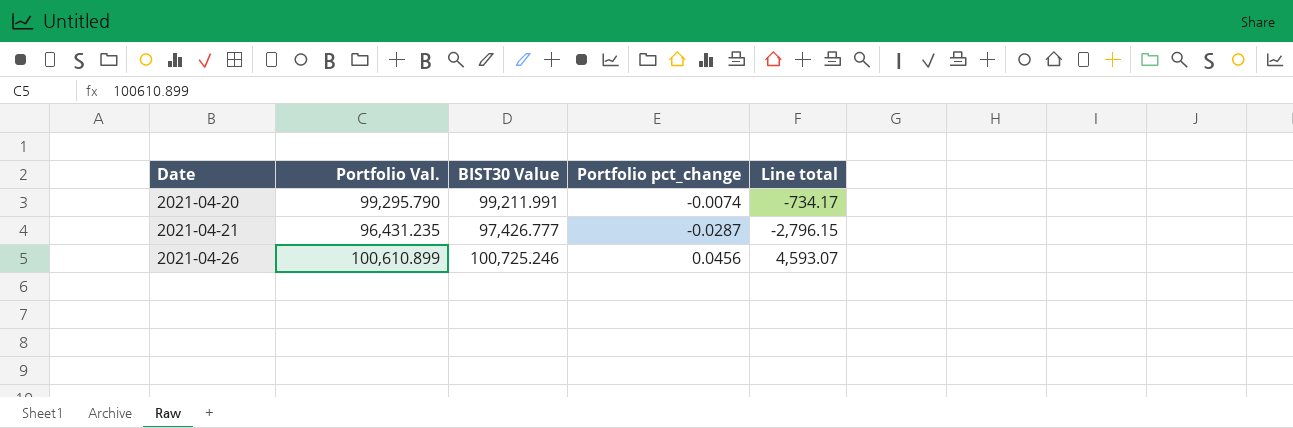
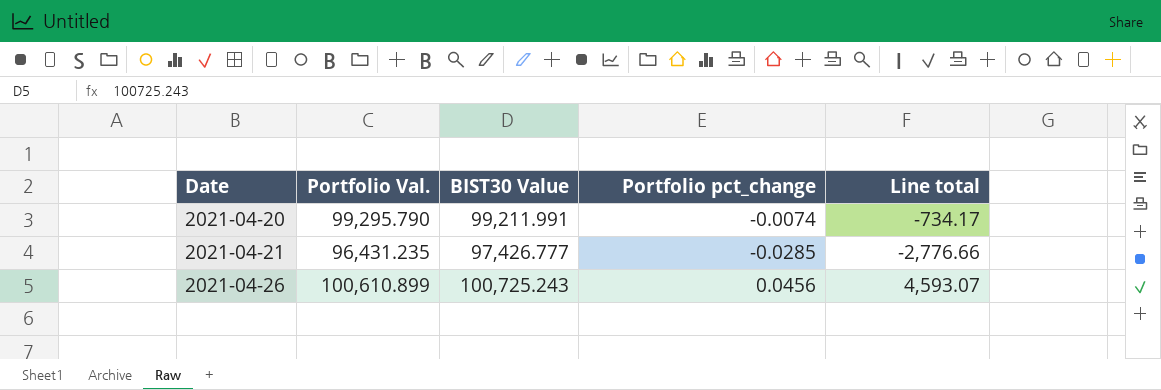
2021-04-21 | Portfolio pct_change: -0.0287 -> -0.0285
2021-04-21 | Line total: -2,796.15 -> -2,776.66
2021-04-26 | BIST30 Value: 100,725.246 -> 100,725.243

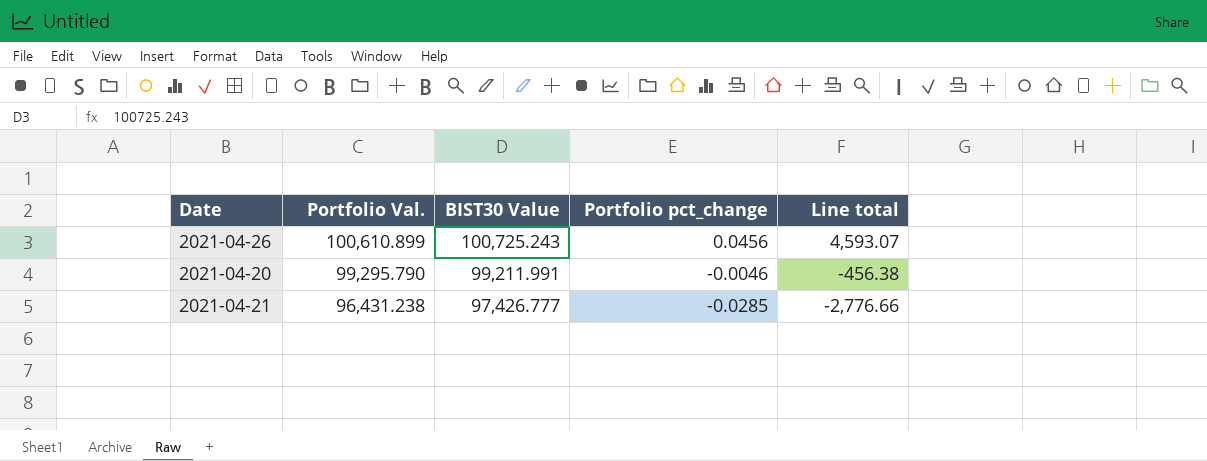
row order: Date ascending -> Portfolio Val. descending
2021-04-20 | Portfolio pct_change: -0.0074 -> -0.0046
2021-04-20 | Line total: -734.17 -> -456.38
2021-04-21 | Portfolio Val.: 96,431.235 -> 96,431.238

